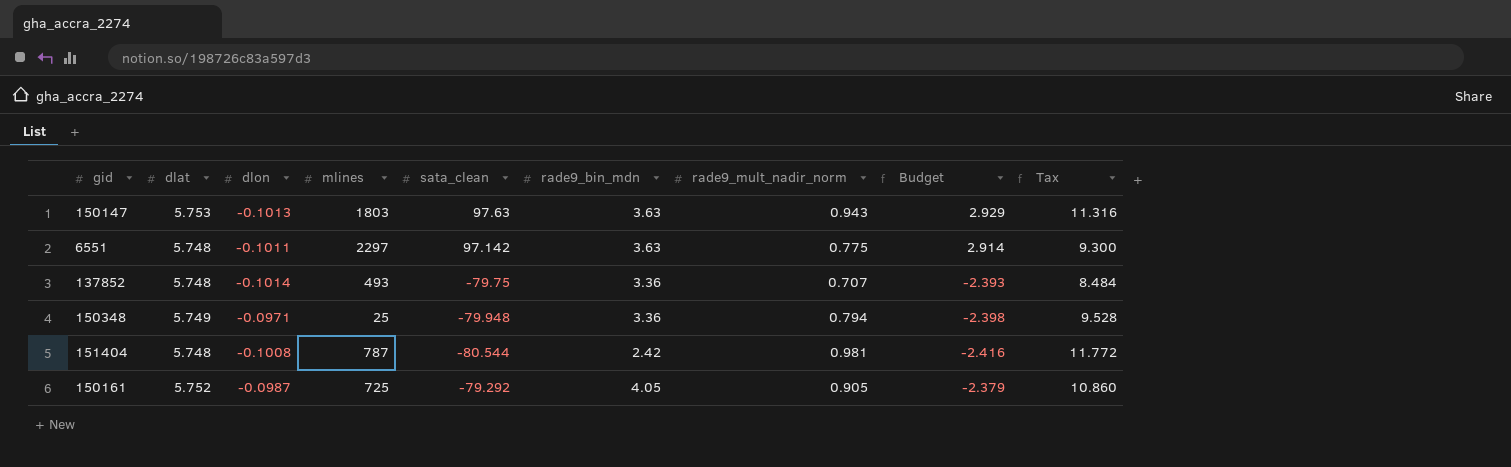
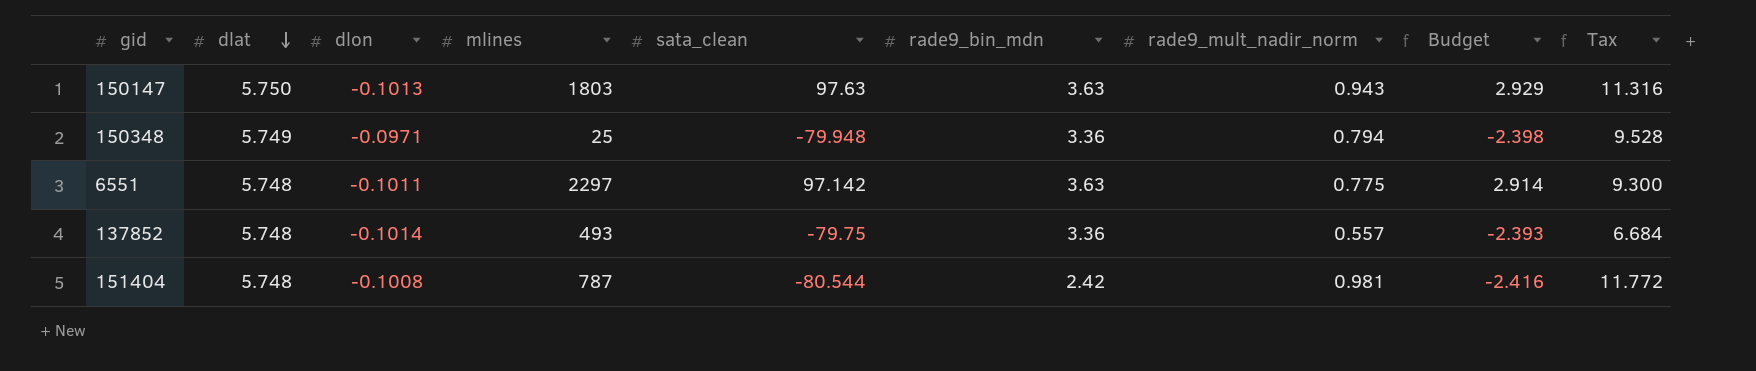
row order: none -> dlat descending
row 150161: 5.752 | -0.0987 | 725 | -79.292 | 4.05 | 0.905 | -2.379 | 10.860 -> none
150147 | dlat: 5.753 -> 5.750
137852 | rade9_mult_nadir_norm: 0.707 -> 0.557
137852 | Tax: 8.484 -> 6.684

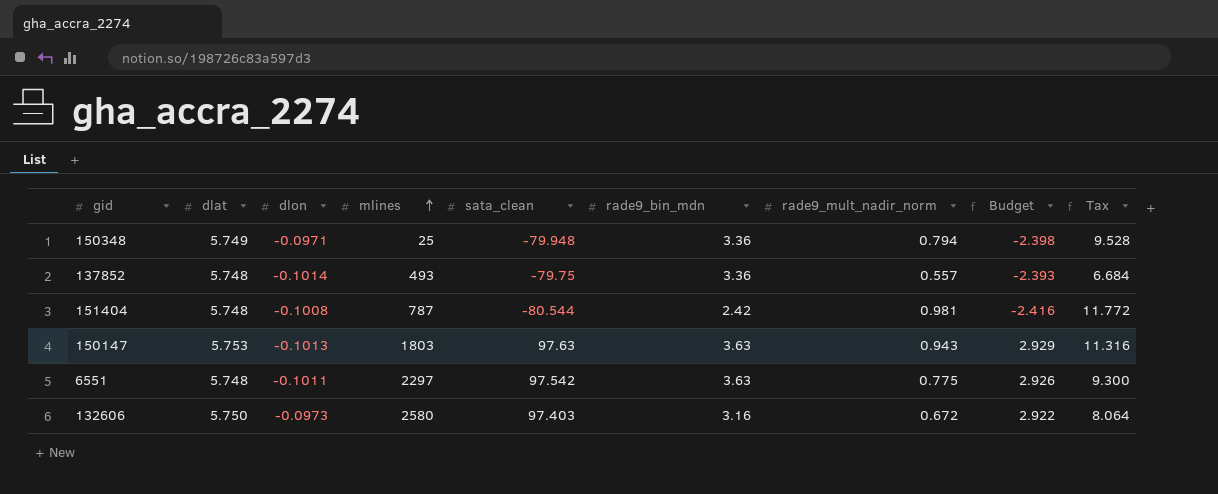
row order: dlat descending -> mlines ascending
150147 | dlat: 5.750 -> 5.753
6551 | sata_clean: 97.142 -> 97.542
6551 | Budget: 2.914 -> 2.926
row 132606: none -> 5.750 | -0.0973 | 2580 | 97.403 | 3.16 | 0.672 | 2.922 | 8.064

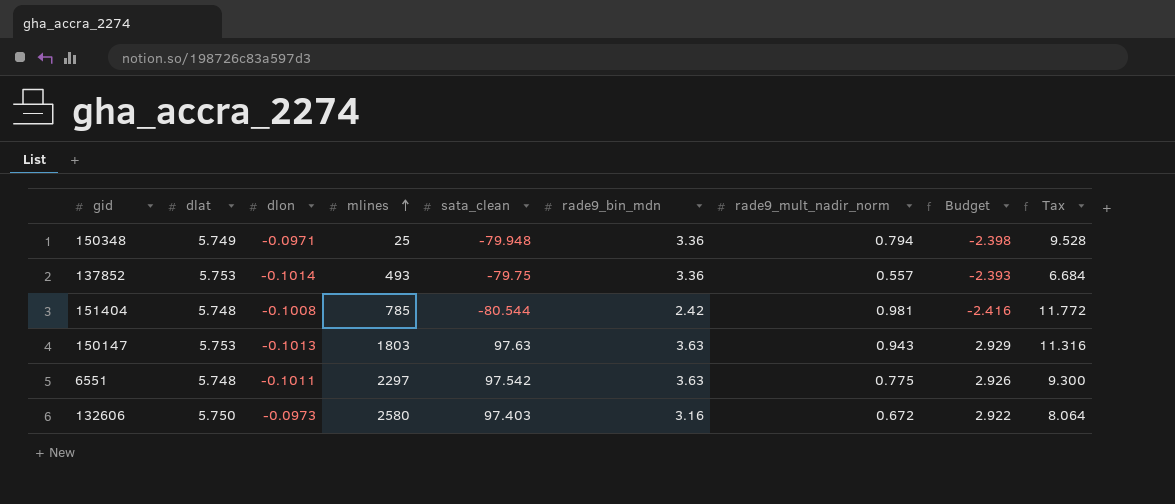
137852 | dlat: 5.748 -> 5.753
151404 | mlines: 787 -> 785

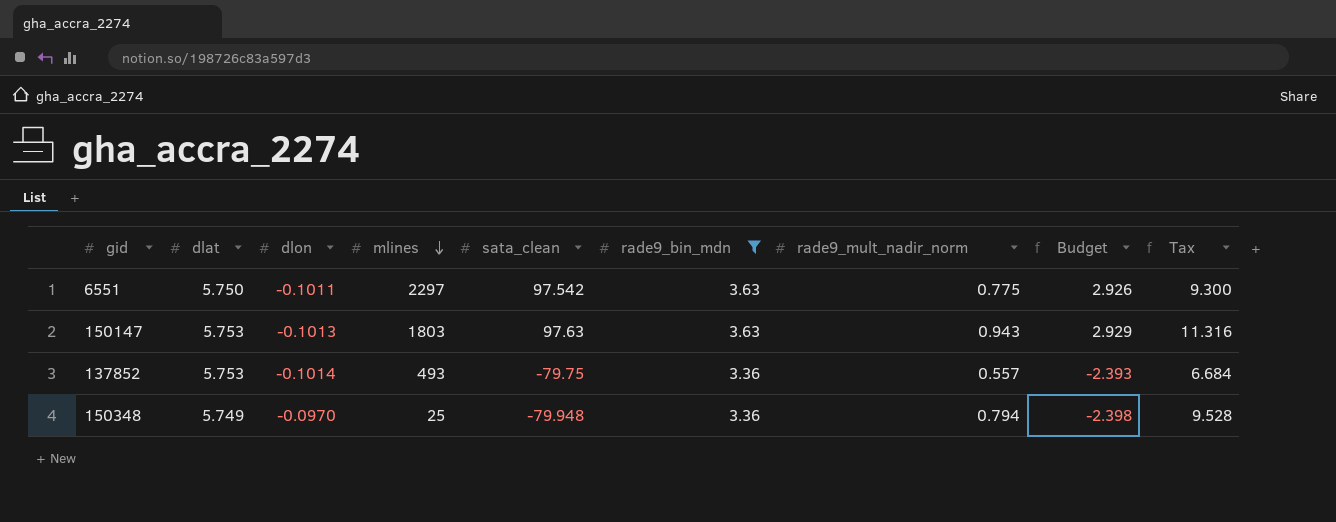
filter: none -> rade9_bin_mdn >= 3.36
row order: mlines ascending -> mlines descending
6551 | dlat: 5.748 -> 5.750
150348 | dlon: -0.0971 -> -0.0970

